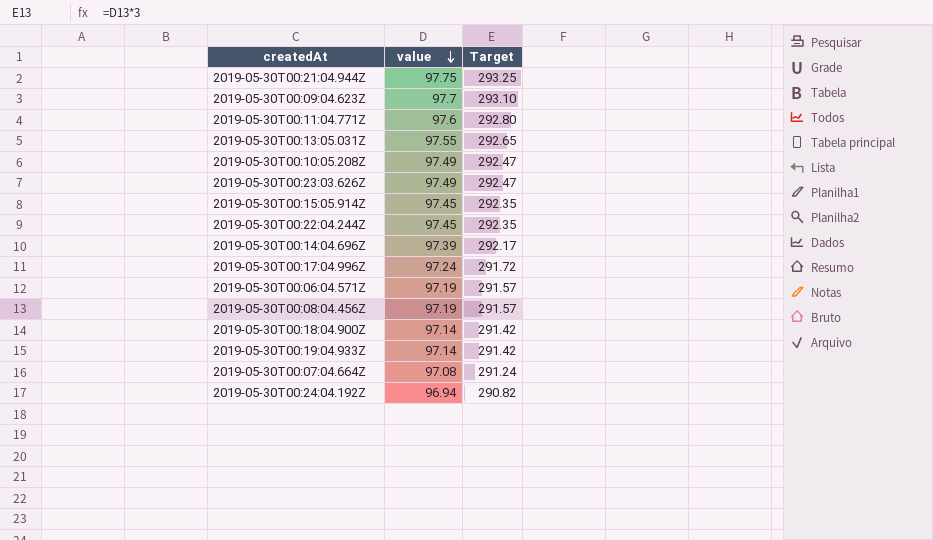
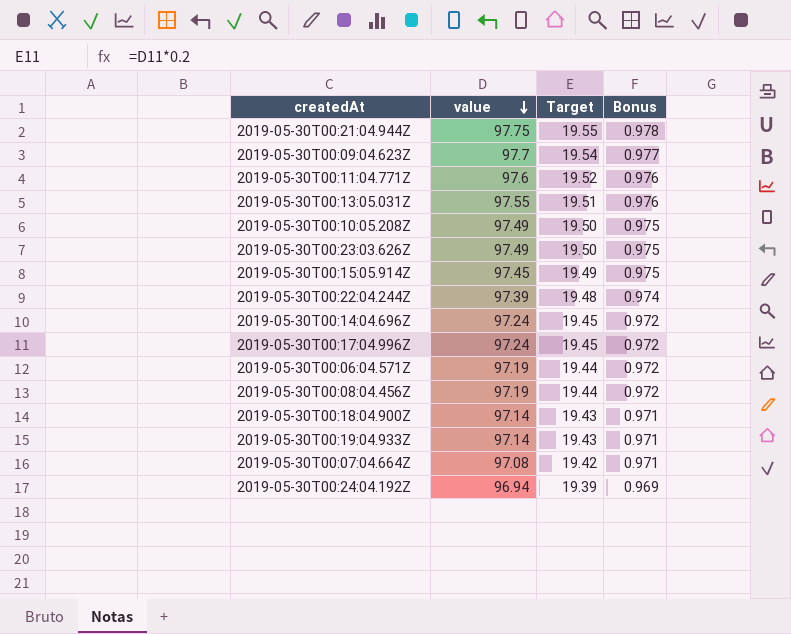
column Target | formula: [value] * 3 -> [value] * 0.2
column Bonus | formula: none -> [value] * 0.01
2019-05-30T00:22:04.244Z | value: 97.45 -> 97.39
2019-05-30T00:14:04.696Z | value: 97.39 -> 97.24

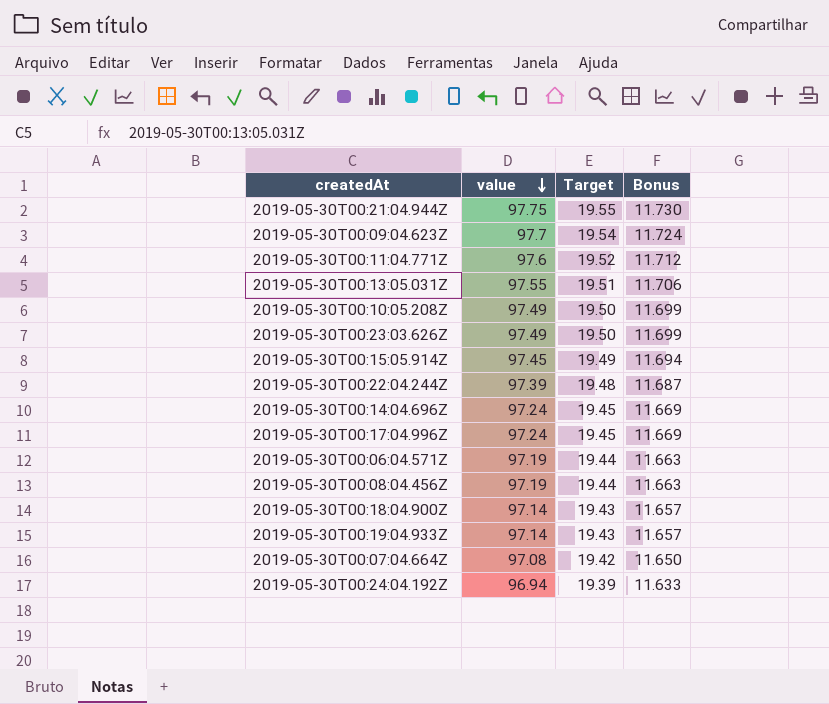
column Bonus | formula: [value] * 0.01 -> [value] * 0.12

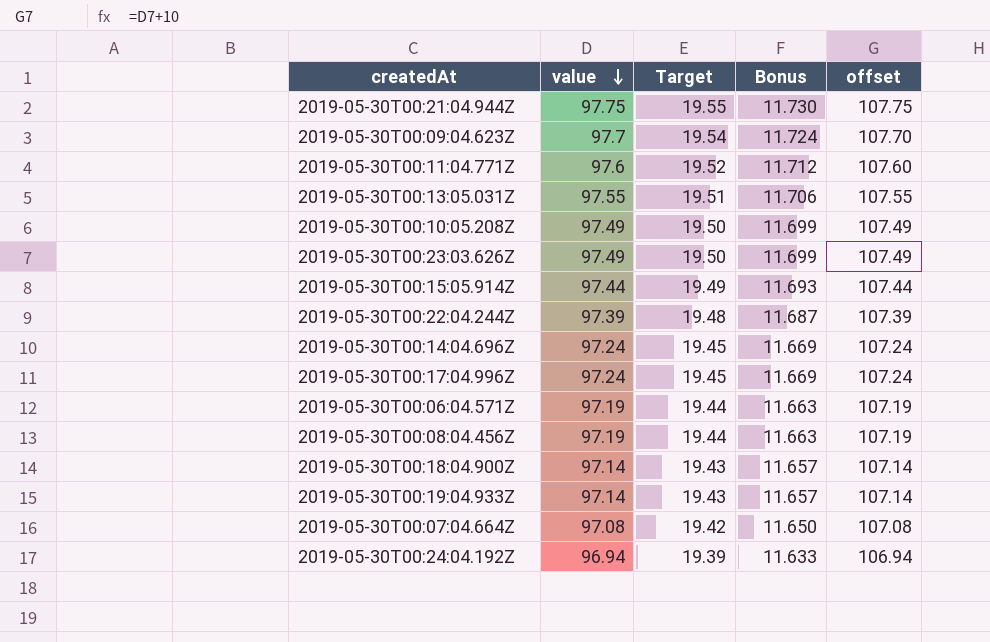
column offset | formula: none -> [value] + 10
2019-05-30T00:15:05.914Z | value: 97.45 -> 97.44
2019-05-30T00:15:05.914Z | Bonus: 11.694 -> 11.693

